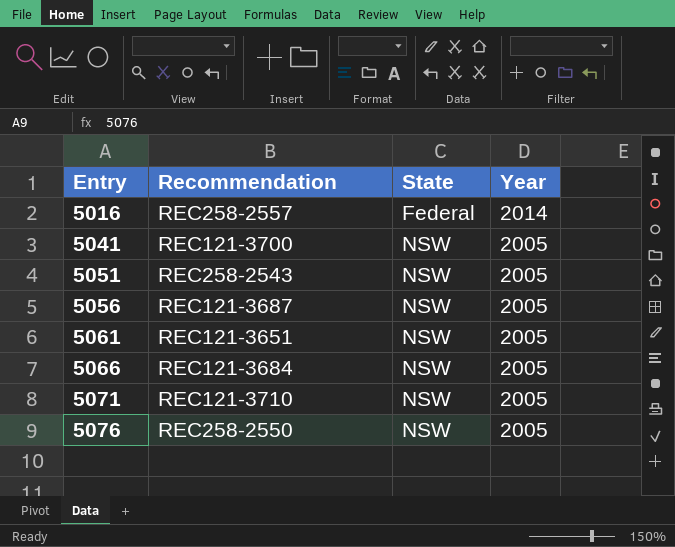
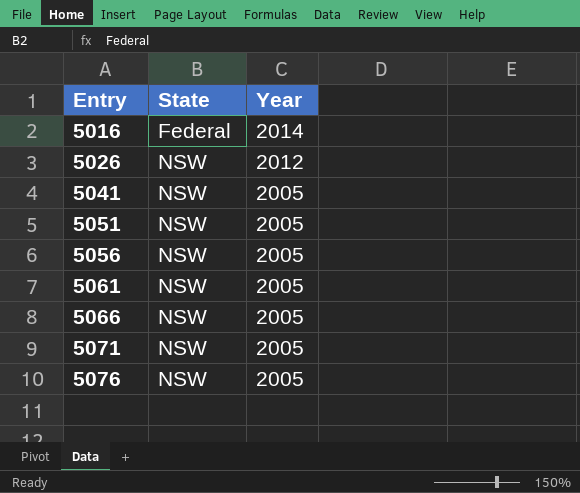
column Recommendation | position: 2 -> none
row 5026: none -> NSW | 2012

